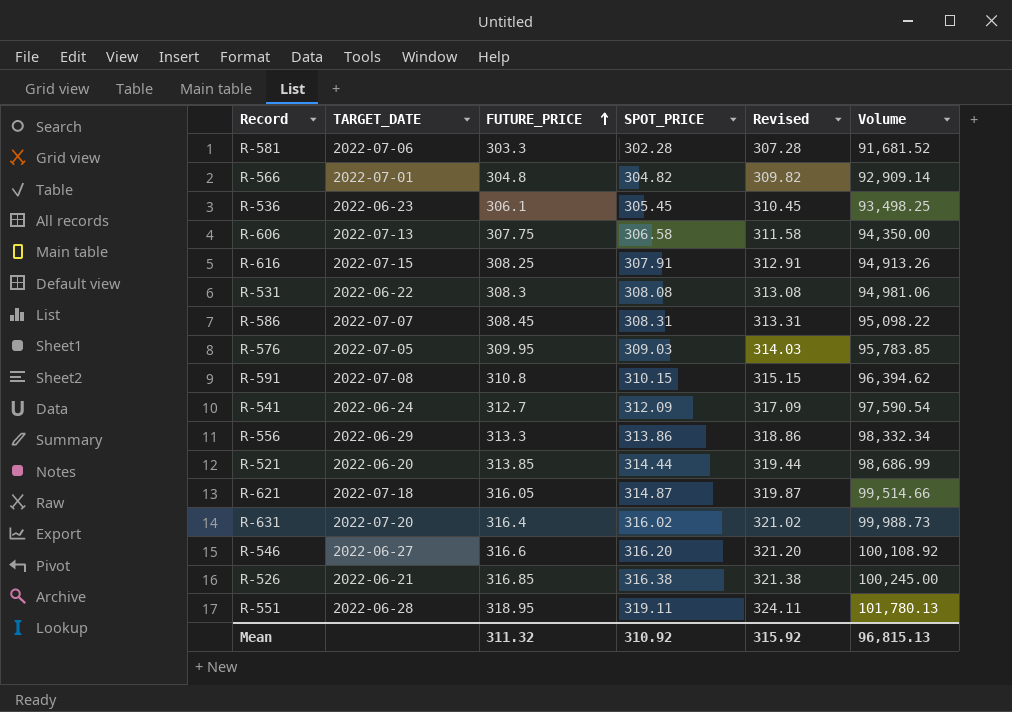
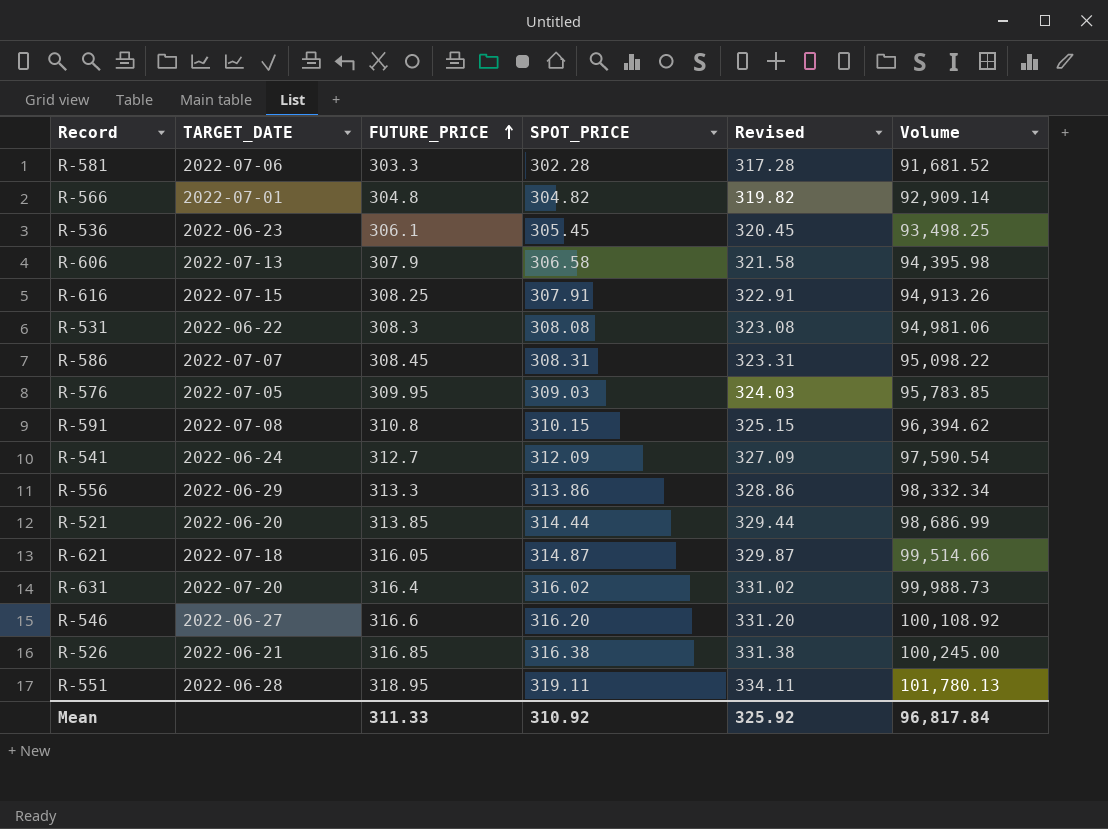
column Revised | formula: [SPOT_PRICE] + 5 -> [SPOT_PRICE] + 15
R-606 | FUTURE_PRICE: 307.75 -> 307.9
R-606 | Volume: 94,350.00 -> 94,395.98
Mean | FUTURE_PRICE: 311.32 -> 311.33
Mean | Revised: 315.92 -> 325.92
Mean | Volume: 96,815.13 -> 96,817.84

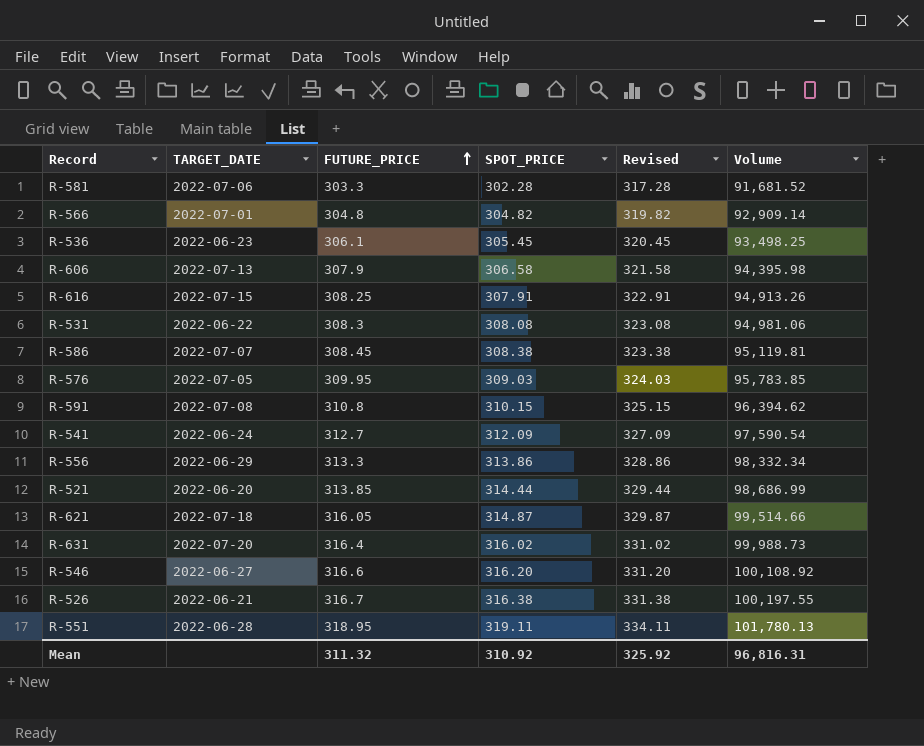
R-586 | SPOT_PRICE: 308.31 -> 308.38
R-586 | Revised: 323.31 -> 323.38
R-586 | Volume: 95,098.22 -> 95,119.81
R-526 | FUTURE_PRICE: 316.85 -> 316.7
R-526 | Volume: 100,245.00 -> 100,197.55
Mean | FUTURE_PRICE: 311.33 -> 311.32
Mean | Volume: 96,817.84 -> 96,816.31

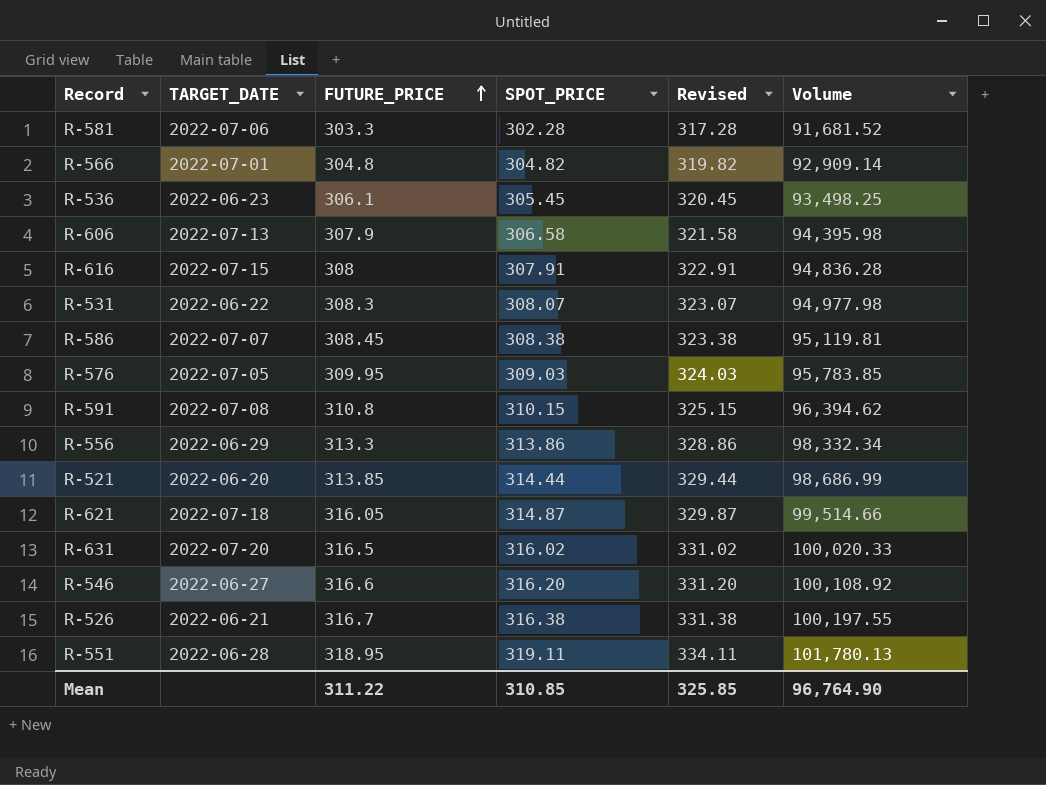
row R-541: 2022-06-24 | 312.7 | 312.09 | 327.09 | 97,590.54 -> none
R-616 | FUTURE_PRICE: 308.25 -> 308
R-616 | Volume: 94,913.26 -> 94,836.28
R-531 | SPOT_PRICE: 308.08 -> 308.07
R-531 | Revised: 323.08 -> 323.07
R-531 | Volume: 94,981.06 -> 94,977.98
R-631 | FUTURE_PRICE: 316.4 -> 316.5
R-631 | Volume: 99,988.73 -> 100,020.33
Mean | FUTURE_PRICE: 311.32 -> 311.22
Mean | SPOT_PRICE: 310.92 -> 310.85
Mean | Revised: 325.92 -> 325.85
Mean | Volume: 96,816.31 -> 96,764.90

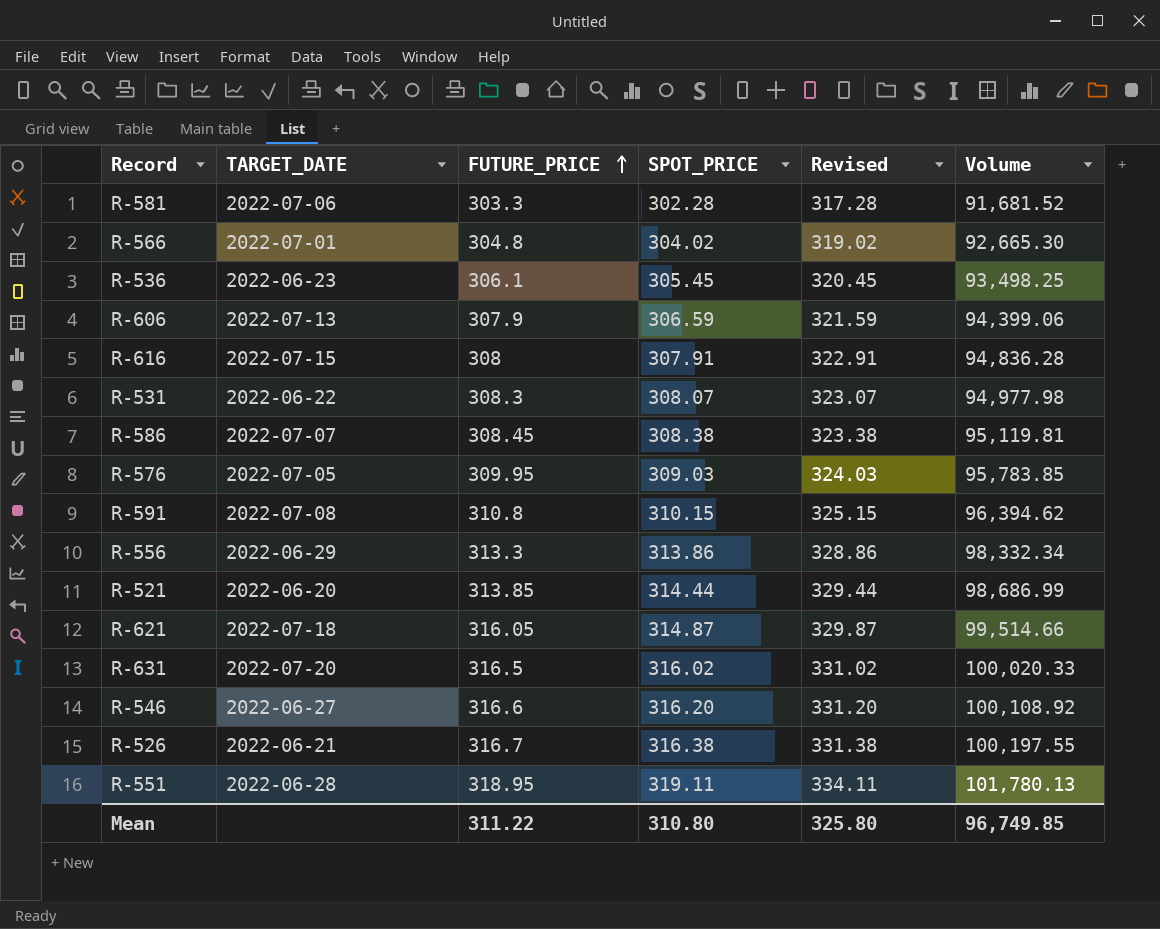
R-566 | SPOT_PRICE: 304.82 -> 304.02
R-566 | Revised: 319.82 -> 319.02
R-566 | Volume: 92,909.14 -> 92,665.30
R-606 | SPOT_PRICE: 306.58 -> 306.59
R-606 | Revised: 321.58 -> 321.59
R-606 | Volume: 94,395.98 -> 94,399.06
Mean | SPOT_PRICE: 310.85 -> 310.80
Mean | Revised: 325.85 -> 325.80
Mean | Volume: 96,764.90 -> 96,749.85

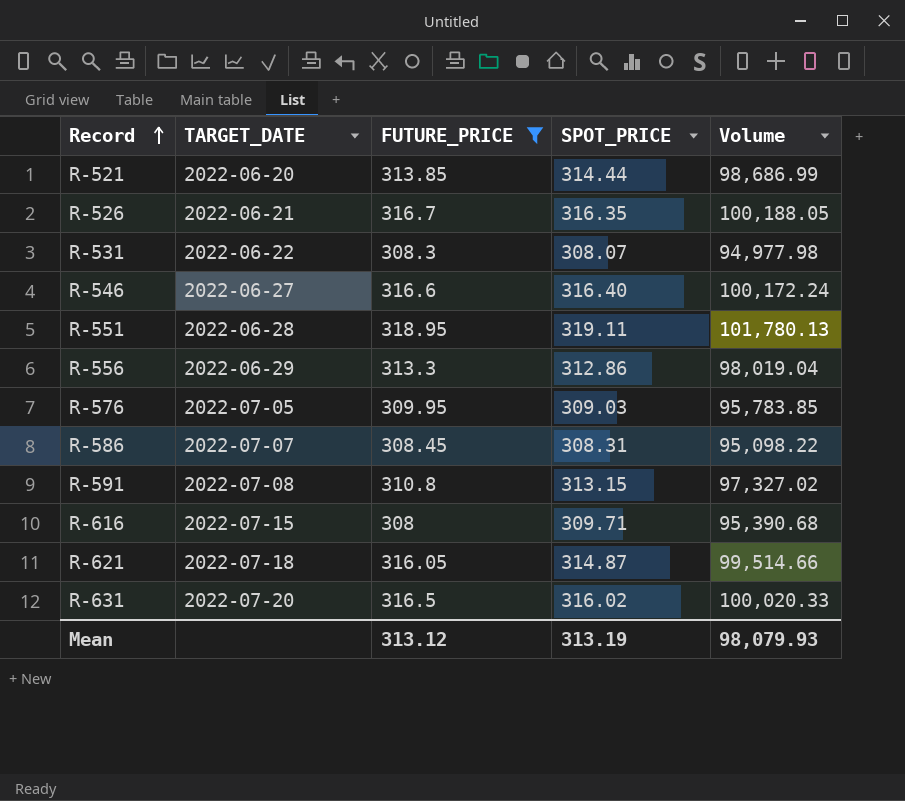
filter: none -> FUTURE_PRICE >= 308
row order: FUTURE_PRICE ascending -> Record ascending
column Revised | formula: [SPOT_PRICE] + 15 -> none
R-526 | SPOT_PRICE: 316.38 -> 316.35
R-526 | Volume: 100,197.55 -> 100,188.05
R-546 | SPOT_PRICE: 316.20 -> 316.40
R-546 | Volume: 100,108.92 -> 100,172.24
R-556 | SPOT_PRICE: 313.86 -> 312.86
R-556 | Volume: 98,332.34 -> 98,019.04
R-586 | SPOT_PRICE: 308.38 -> 308.31
R-586 | Volume: 95,119.81 -> 95,098.22
R-591 | SPOT_PRICE: 310.15 -> 313.15
R-591 | Volume: 96,394.62 -> 97,327.02
R-616 | SPOT_PRICE: 307.91 -> 309.71
R-616 | Volume: 94,836.28 -> 95,390.68
Mean | FUTURE_PRICE: 311.22 -> 313.12
Mean | SPOT_PRICE: 310.80 -> 313.19
Mean | Volume: 96,749.85 -> 98,079.93

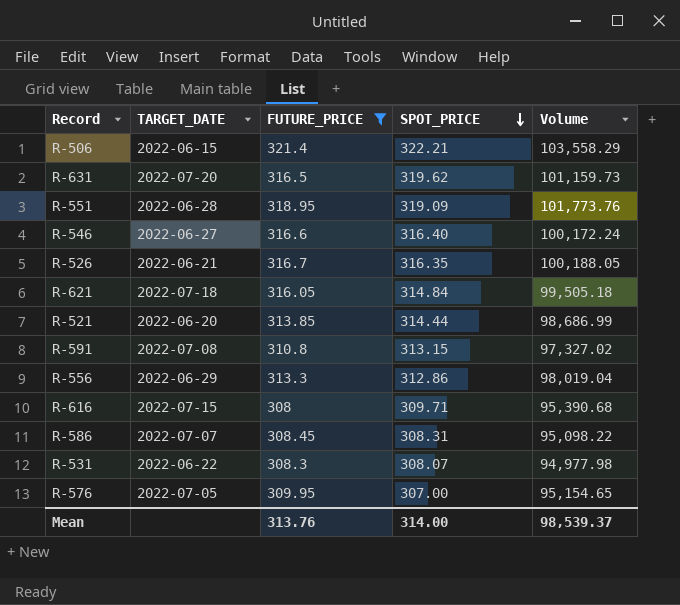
row order: Record ascending -> SPOT_PRICE descending
row R-506: none -> 2022-06-15 | 321.4 | 322.21 | 103,558.29
R-631 | SPOT_PRICE: 316.02 -> 319.62
R-631 | Volume: 100,020.33 -> 101,159.73
R-551 | SPOT_PRICE: 319.11 -> 319.09
R-551 | Volume: 101,780.13 -> 101,773.76
R-621 | SPOT_PRICE: 314.87 -> 314.84
R-621 | Volume: 99,514.66 -> 99,505.18
R-576 | SPOT_PRICE: 309.03 -> 307.00
R-576 | Volume: 95,783.85 -> 95,154.65
Mean | FUTURE_PRICE: 313.12 -> 313.76
Mean | SPOT_PRICE: 313.19 -> 314.00
Mean | Volume: 98,079.93 -> 98,539.37

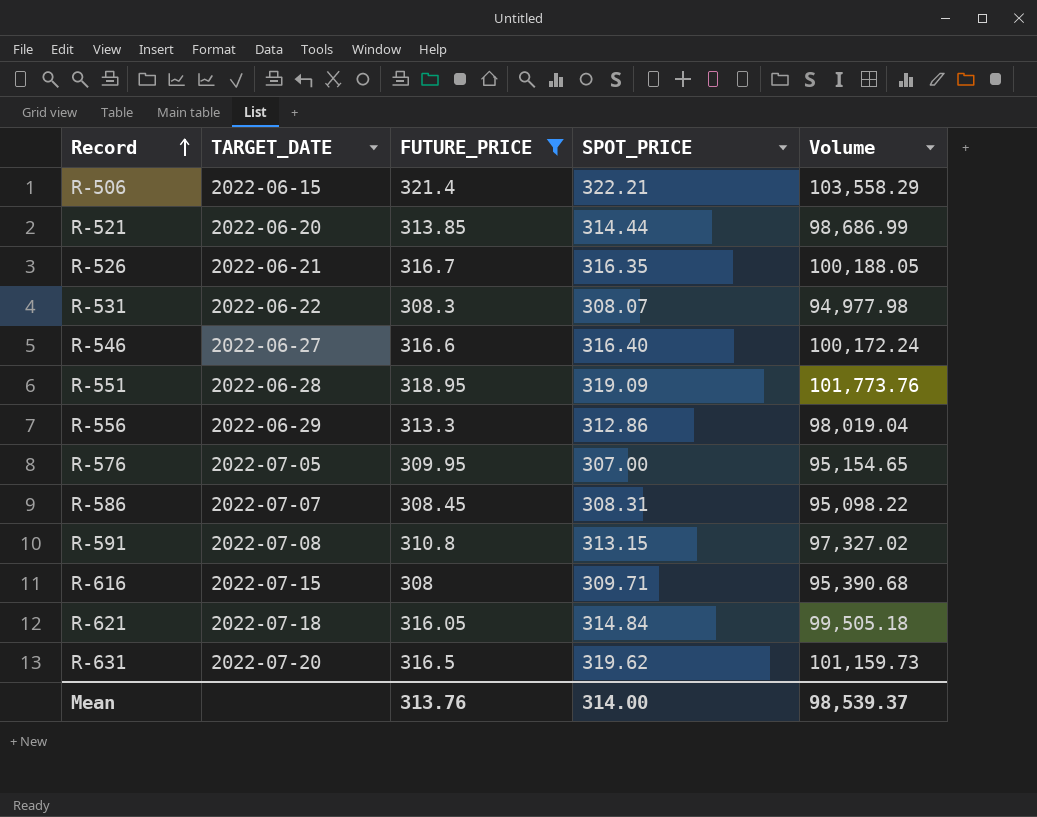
row order: SPOT_PRICE descending -> Record ascending

